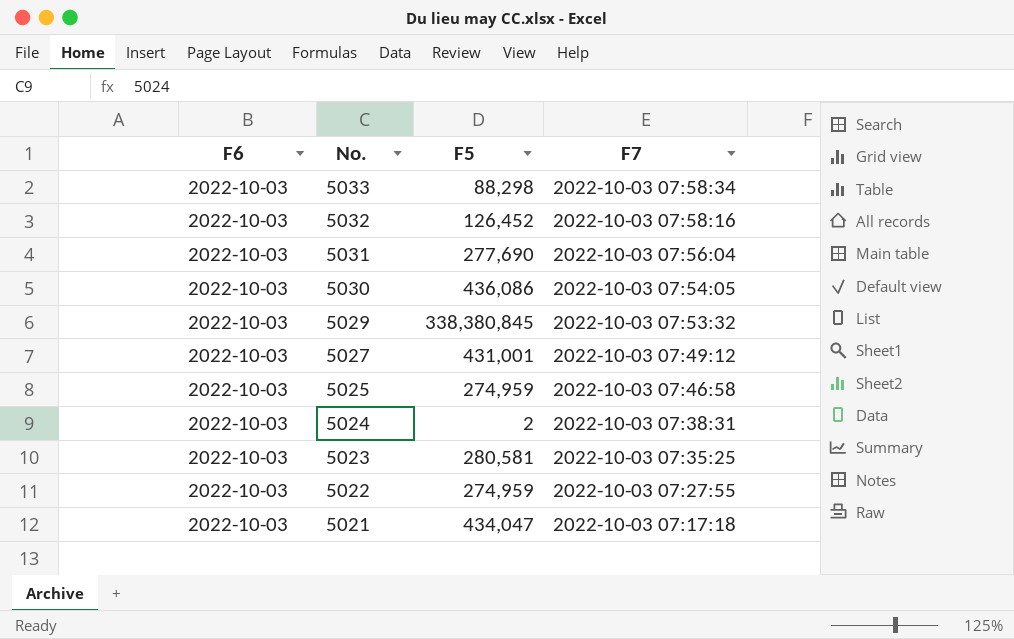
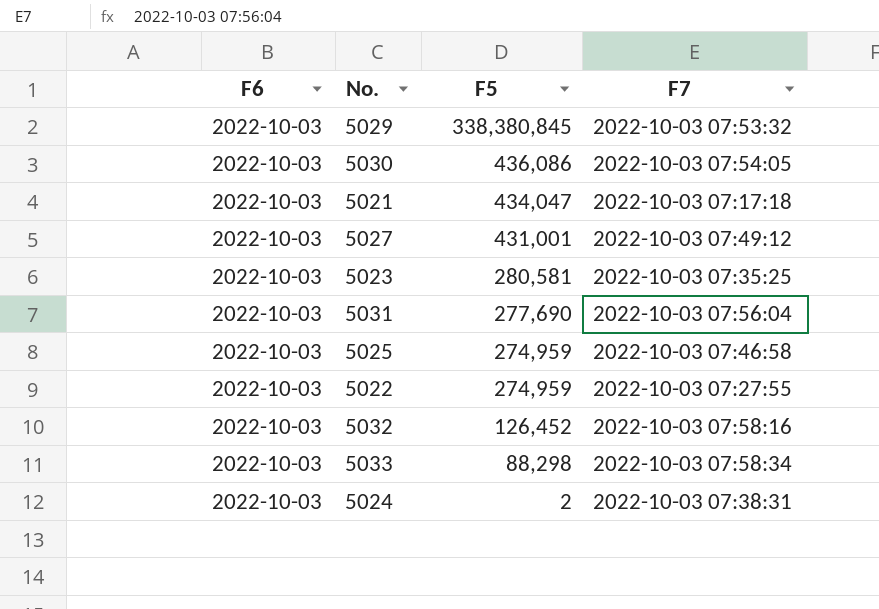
row order: No. descending -> F5 descending

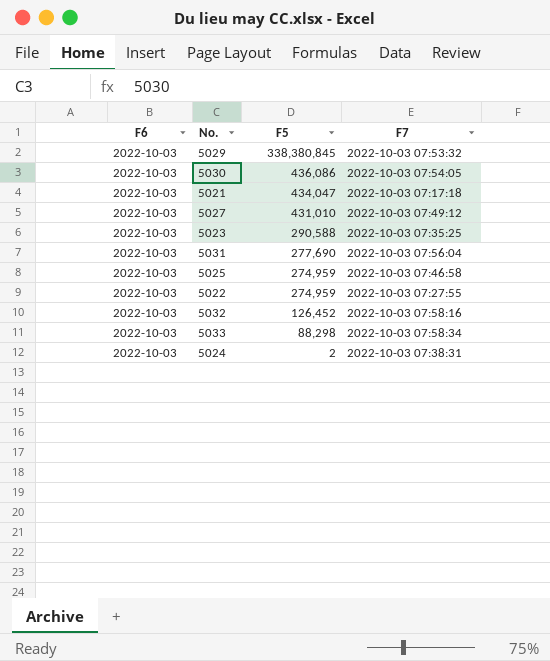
5027 | F5: 431,001 -> 431,010
5023 | F5: 280,581 -> 290,588

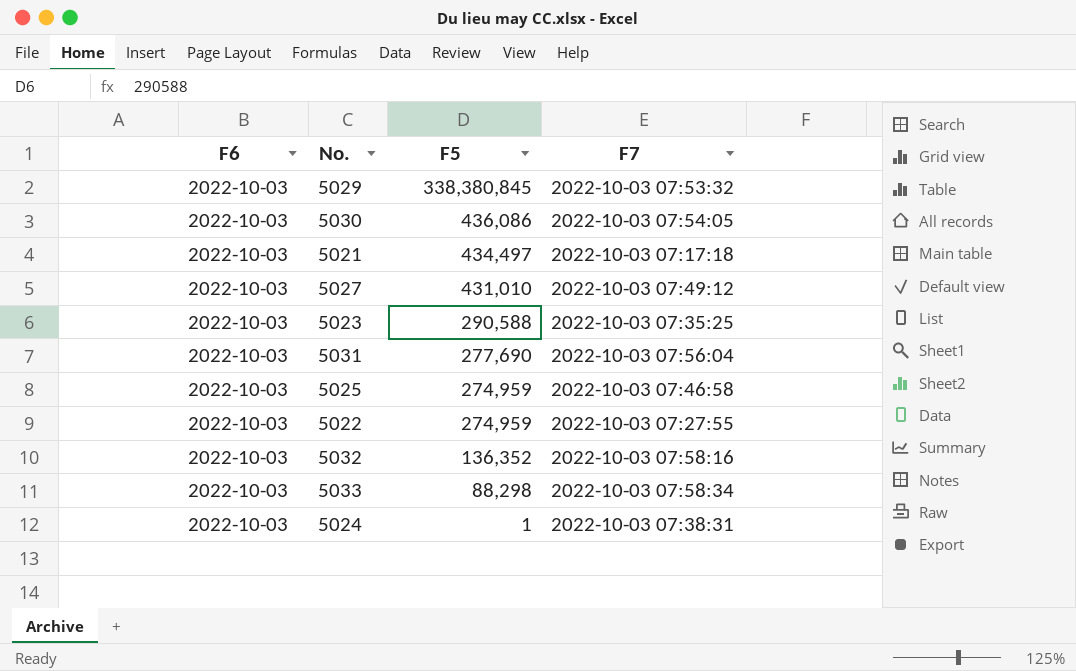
5021 | F5: 434,047 -> 434,497
5032 | F5: 126,452 -> 136,352
5024 | F5: 2 -> 1

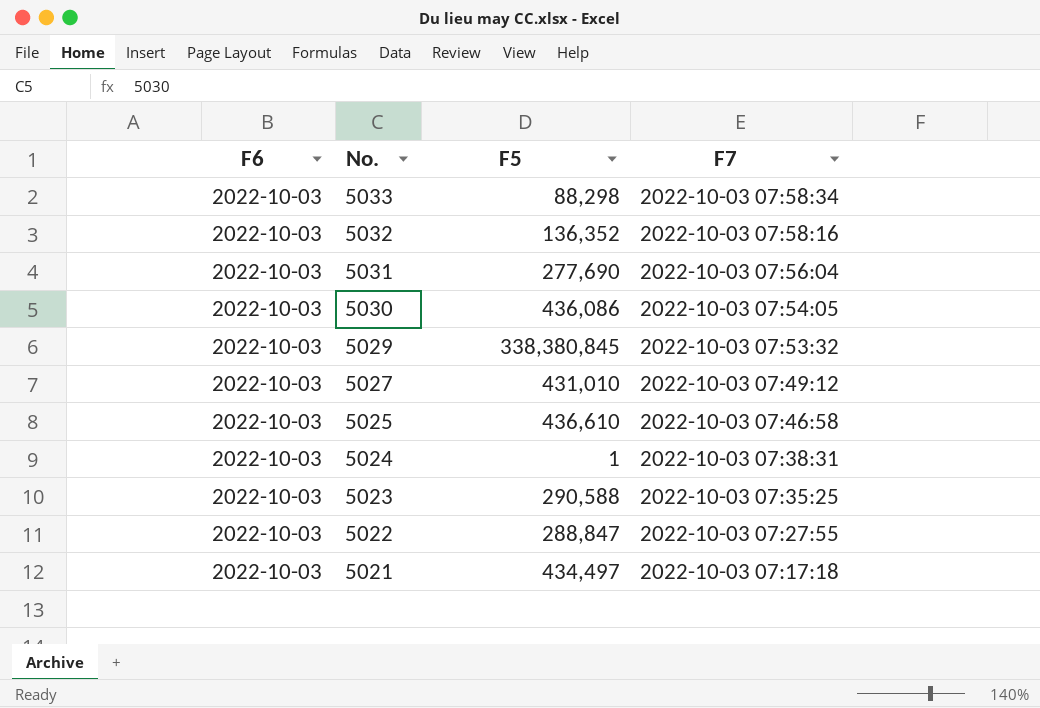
row order: F5 descending -> No. descending
5025 | F5: 274,959 -> 436,610
5022 | F5: 274,959 -> 288,847

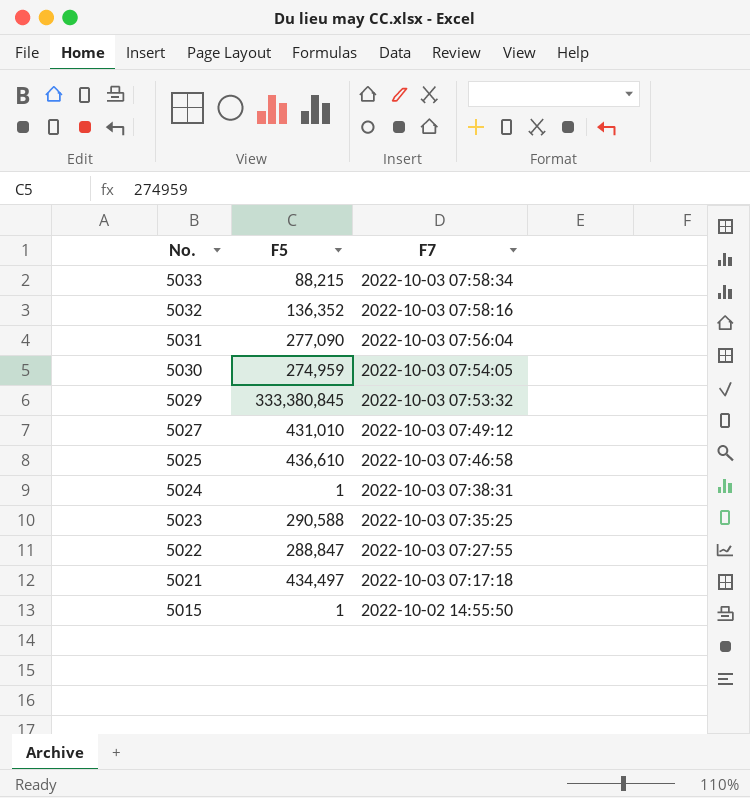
column F6 | position: 1 -> none
5033 | F5: 88,298 -> 88,215
5031 | F5: 277,690 -> 277,090
5030 | F5: 436,086 -> 274,959
5029 | F5: 338,380,845 -> 333,380,845
row 5015: none -> 1 | 2022-10-02 14:55:50

